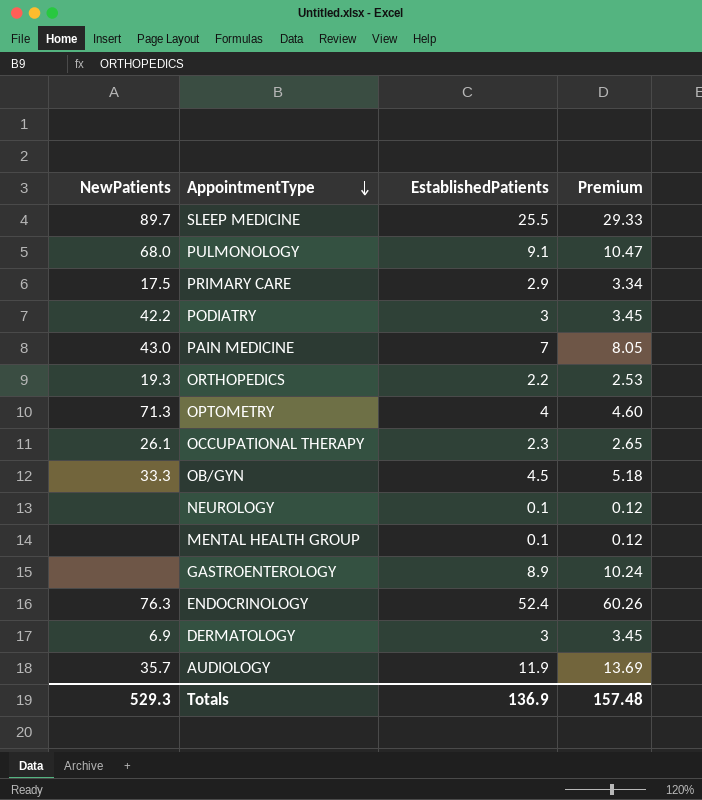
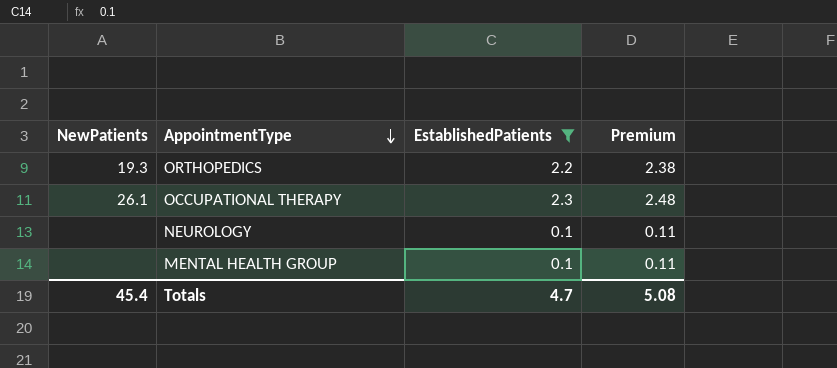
filter: none -> EstablishedPatients <= 2.3
column Premium | formula: [EstablishedPatients] * 1.15 -> [EstablishedPatients] * 1.08
Totals | NewPatients: 529.3 -> 45.4
Totals | EstablishedPatients: 136.9 -> 4.7
Totals | Premium: 157.48 -> 5.08

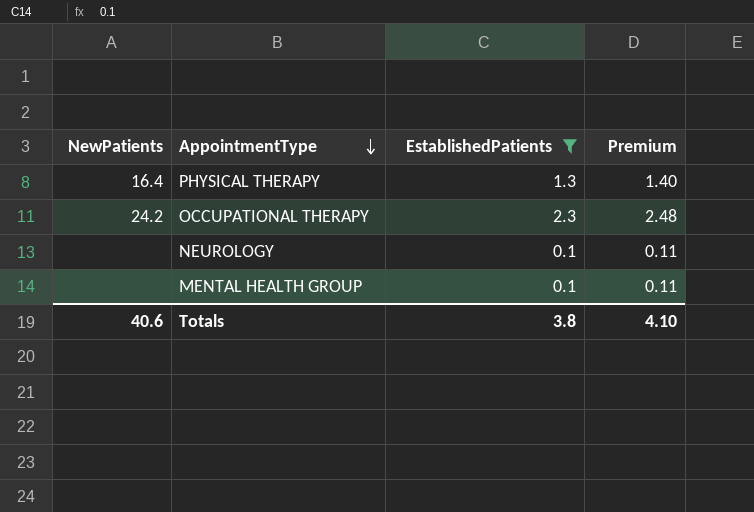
row ORTHOPEDICS: 19.3 | 2.2 | 2.38 -> none
row PHYSICAL THERAPY: none -> 16.4 | 1.3 | 1.40
OCCUPATIONAL THERAPY | NewPatients: 26.1 -> 24.2
Totals | NewPatients: 45.4 -> 40.6
Totals | EstablishedPatients: 4.7 -> 3.8
Totals | Premium: 5.08 -> 4.10

